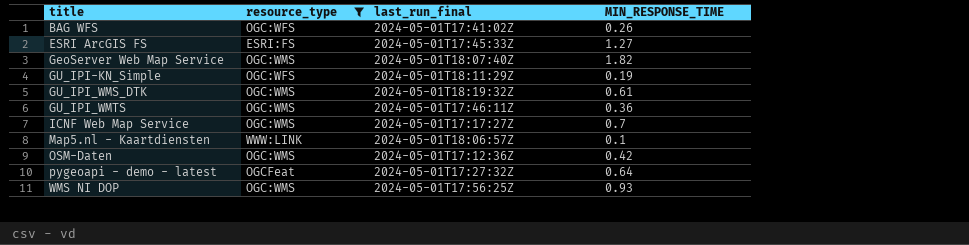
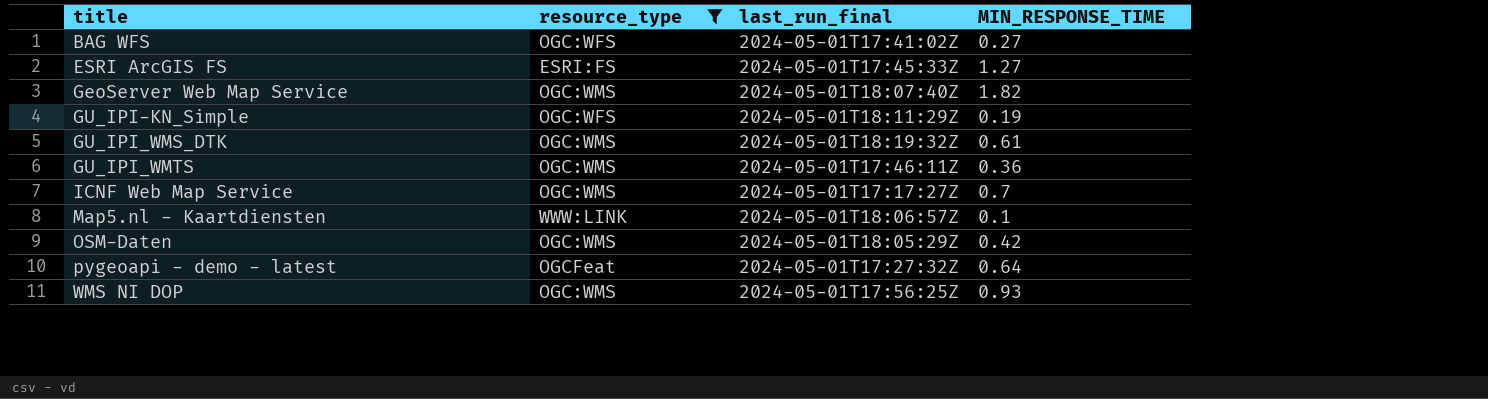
BAG WFS | MIN_RESPONSE_TIME: 0.26 -> 0.27
OSM-Daten | last_run_final: 2024-05-01T17:12:36Z -> 2024-05-01T18:05:29Z

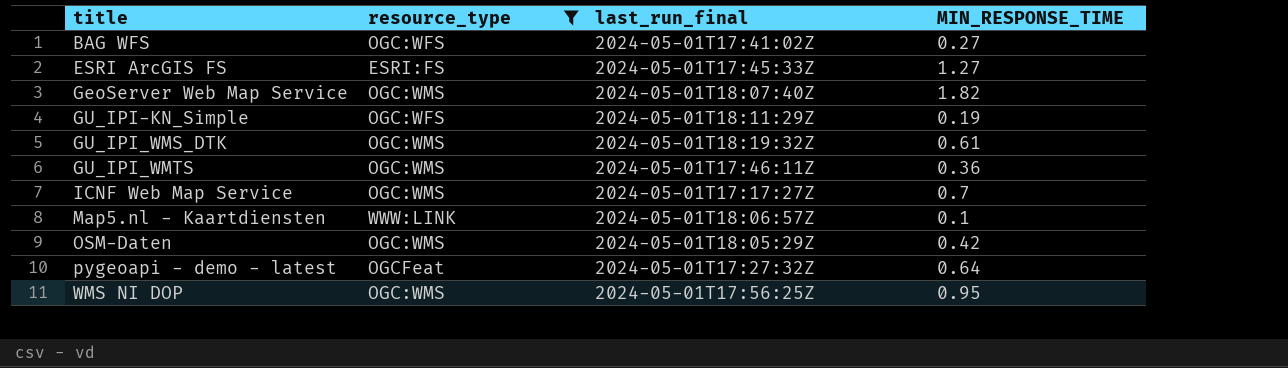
WMS NI DOP | MIN_RESPONSE_TIME: 0.93 -> 0.95

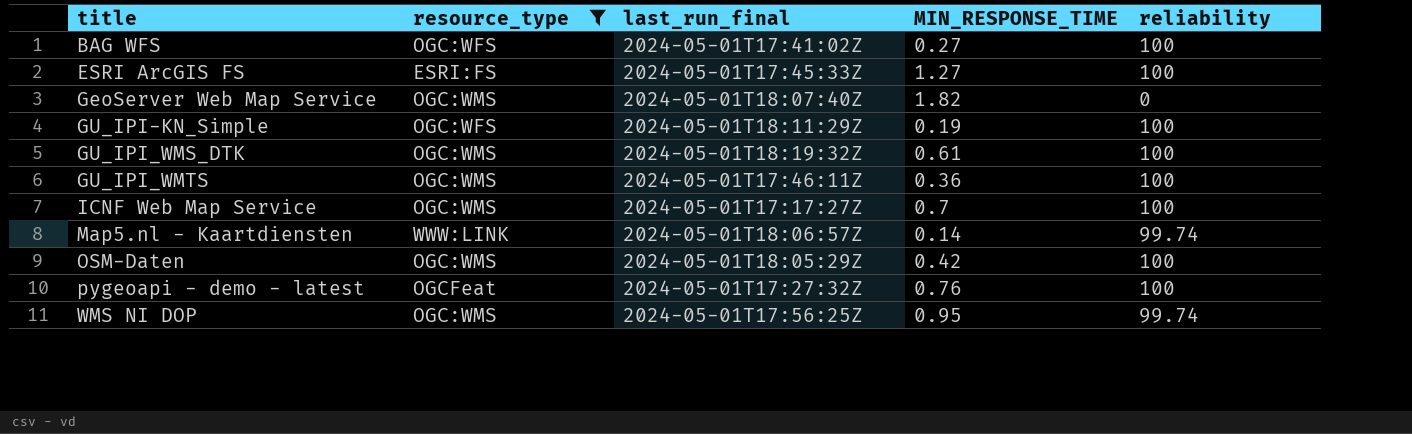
column reliability | position: none -> 5
Map5.nl - Kaartdiensten | MIN_RESPONSE_TIME: 0.1 -> 0.14
pygeoapi - demo - latest | MIN_RESPONSE_TIME: 0.64 -> 0.76

